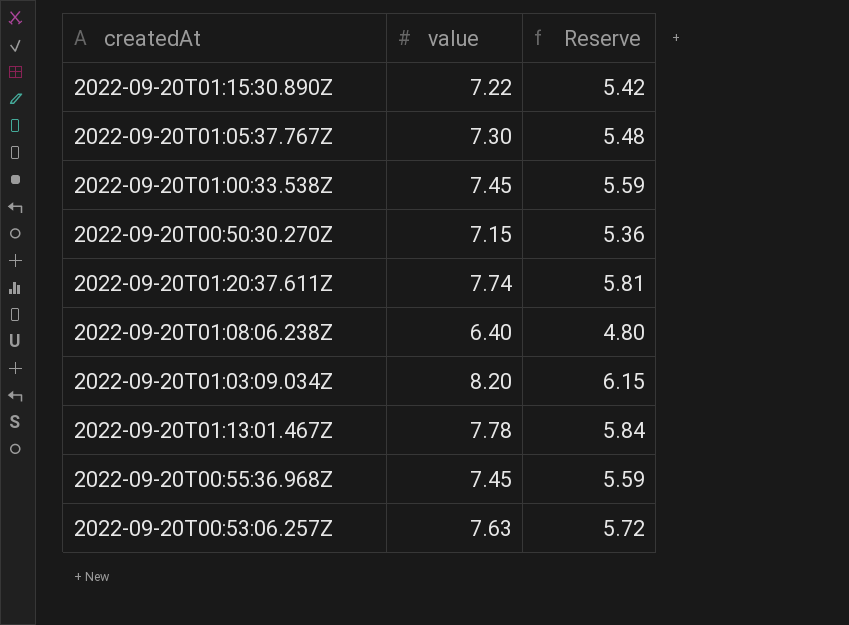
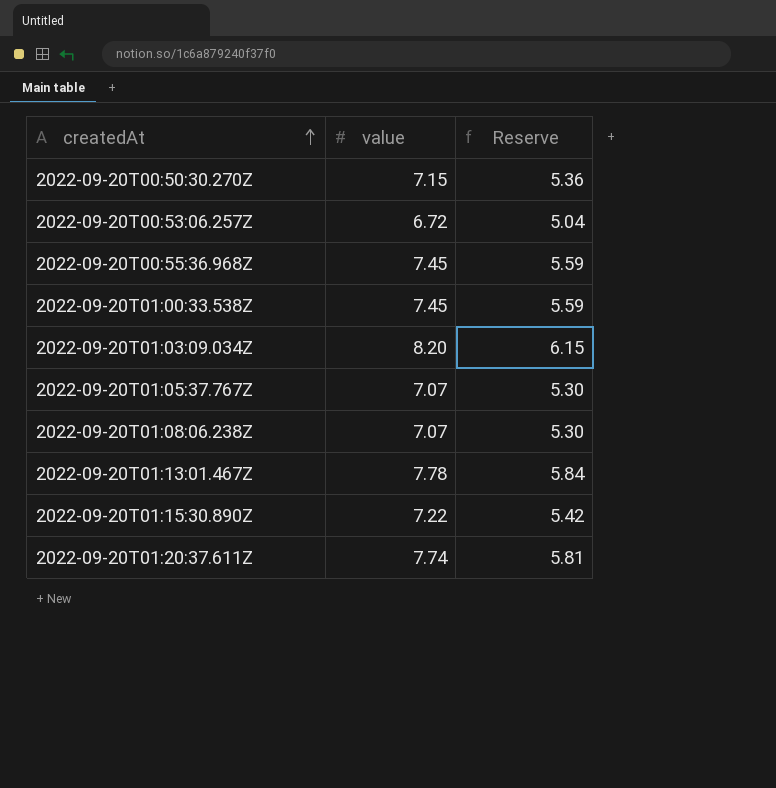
row order: none -> createdAt ascending
2022-09-20T00:53:06.257Z | value: 7.63 -> 6.72
2022-09-20T00:53:06.257Z | Reserve: 5.72 -> 5.04
2022-09-20T01:05:37.767Z | value: 7.30 -> 7.07
2022-09-20T01:05:37.767Z | Reserve: 5.48 -> 5.30
2022-09-20T01:08:06.238Z | value: 6.40 -> 7.07
2022-09-20T01:08:06.238Z | Reserve: 4.80 -> 5.30

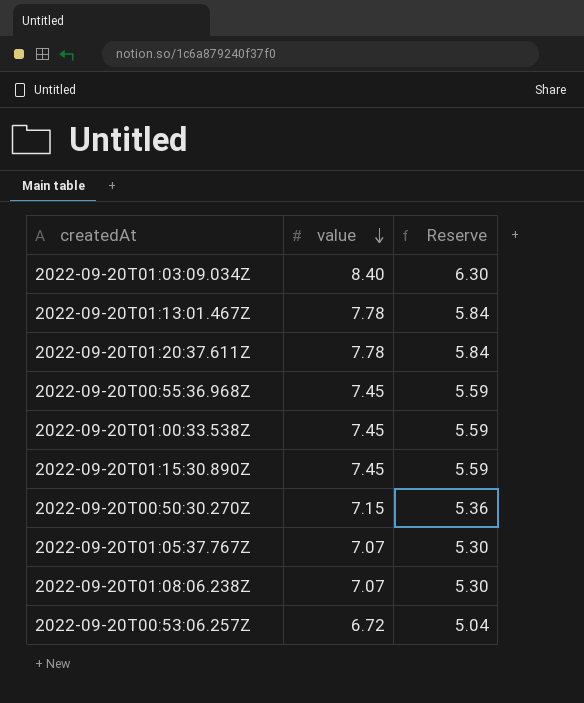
row order: createdAt ascending -> value descending
2022-09-20T01:03:09.034Z | value: 8.20 -> 8.40
2022-09-20T01:03:09.034Z | Reserve: 6.15 -> 6.30
2022-09-20T01:20:37.611Z | value: 7.74 -> 7.78
2022-09-20T01:20:37.611Z | Reserve: 5.81 -> 5.84
2022-09-20T01:15:30.890Z | value: 7.22 -> 7.45
2022-09-20T01:15:30.890Z | Reserve: 5.42 -> 5.59

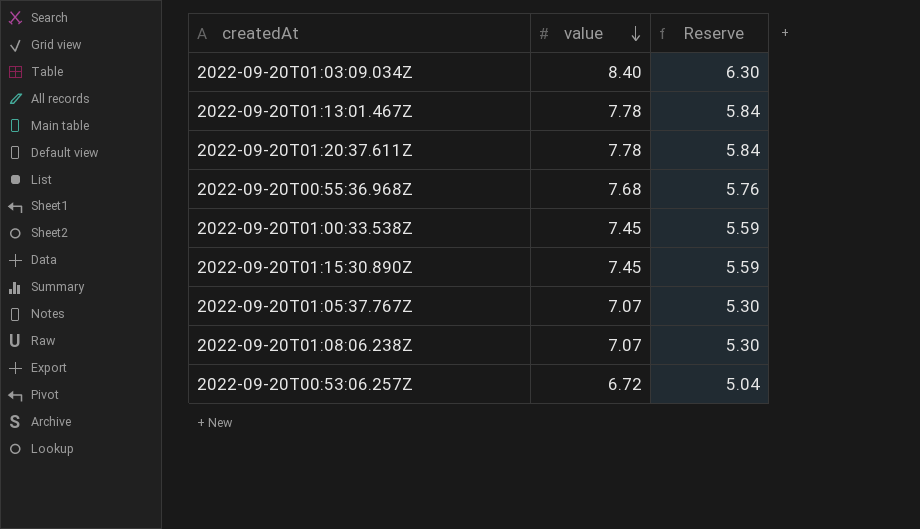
row 2022-09-20T00:50:30.270Z: 7.15 | 5.36 -> none
2022-09-20T00:55:36.968Z | value: 7.45 -> 7.68
2022-09-20T00:55:36.968Z | Reserve: 5.59 -> 5.76

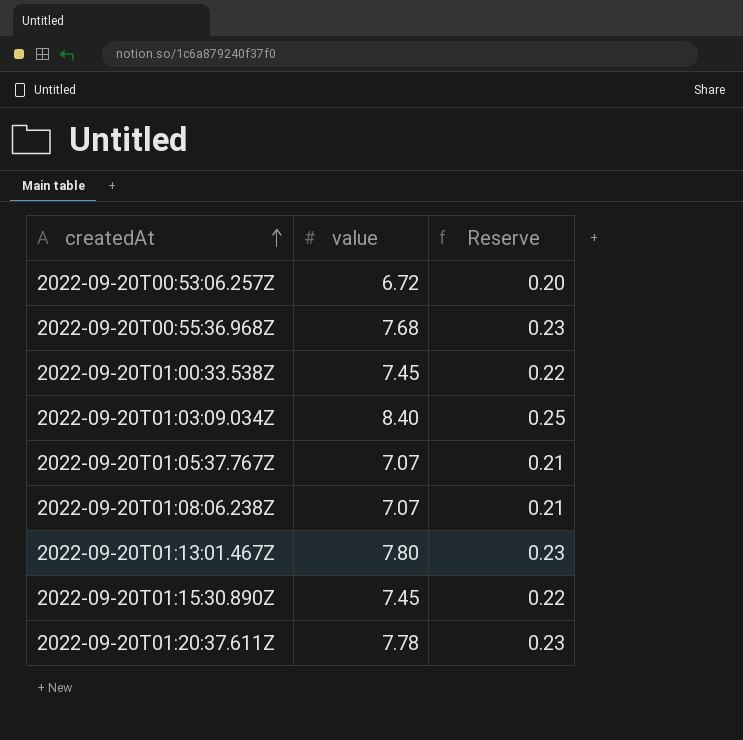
row order: value descending -> createdAt ascending
column Reserve | formula: [value] * 0.75 -> [value] * 0.03
2022-09-20T01:13:01.467Z | value: 7.78 -> 7.80

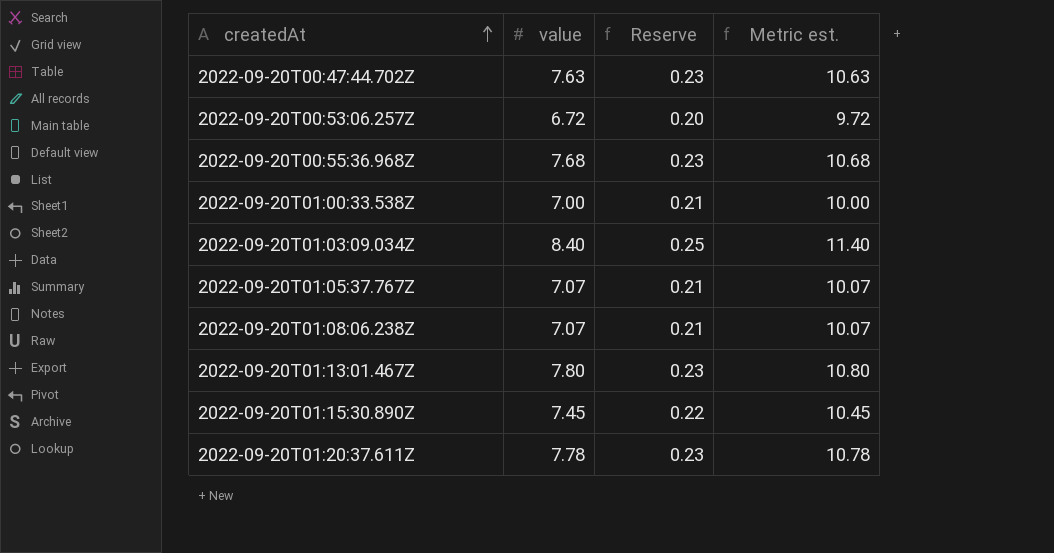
column Metric est. | formula: none -> [value] + 3
row 2022-09-20T00:47:44.702Z: none -> 7.63 | 0.23 | 10.63
2022-09-20T01:00:33.538Z | value: 7.45 -> 7.00
2022-09-20T01:00:33.538Z | Reserve: 0.22 -> 0.21

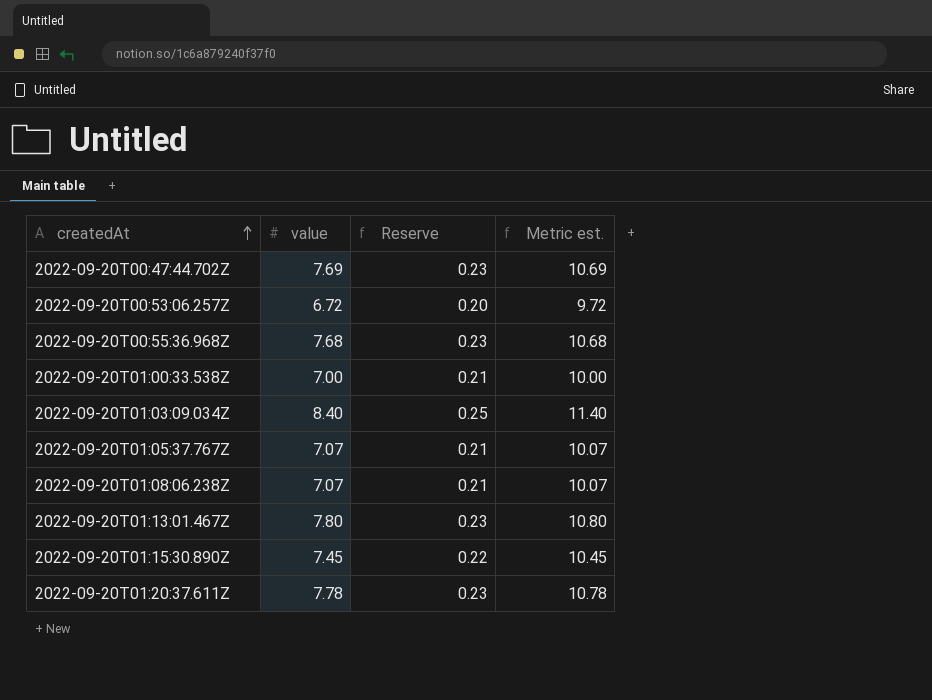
2022-09-20T00:47:44.702Z | value: 7.63 -> 7.69
2022-09-20T00:47:44.702Z | Metric est.: 10.63 -> 10.69

